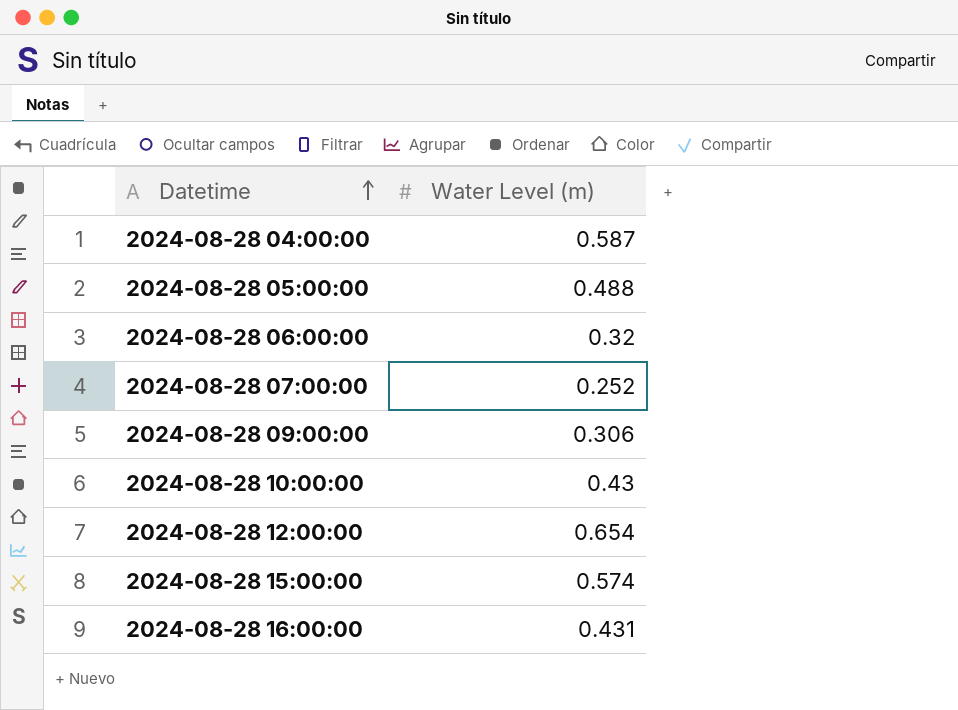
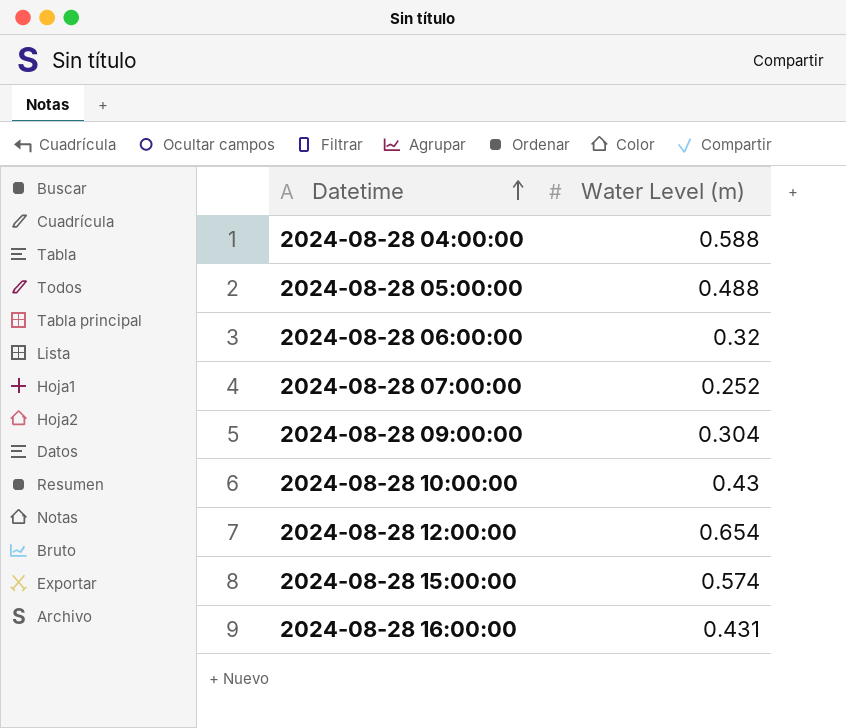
2024-08-28 04:00:00 | Water Level (m): 0.587 -> 0.588
2024-08-28 09:00:00 | Water Level (m): 0.306 -> 0.304

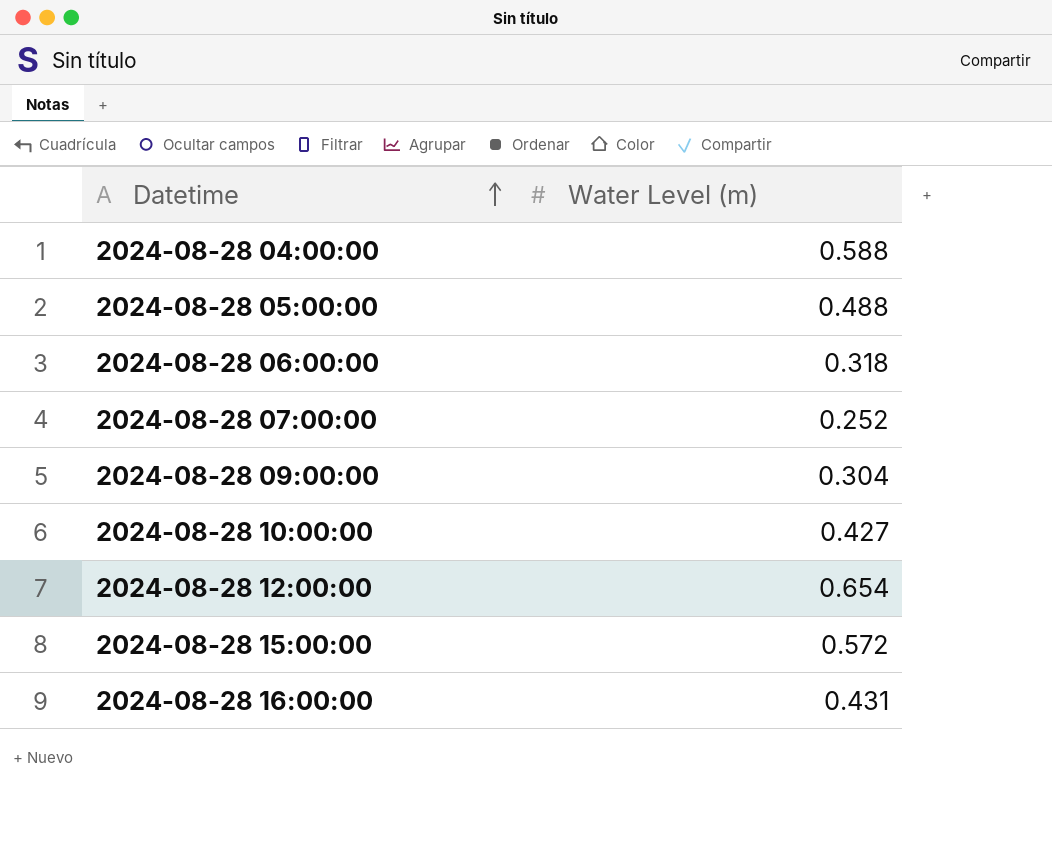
2024-08-28 06:00:00 | Water Level (m): 0.32 -> 0.318
2024-08-28 10:00:00 | Water Level (m): 0.43 -> 0.427
2024-08-28 15:00:00 | Water Level (m): 0.574 -> 0.572

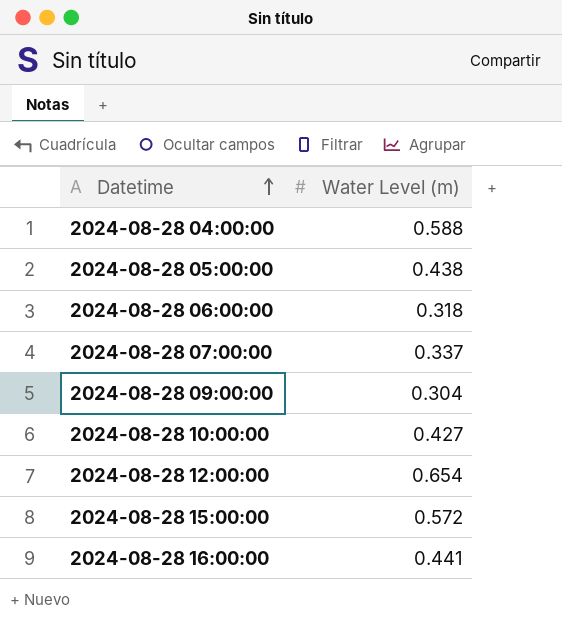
2024-08-28 05:00:00 | Water Level (m): 0.488 -> 0.438
2024-08-28 07:00:00 | Water Level (m): 0.252 -> 0.337
2024-08-28 16:00:00 | Water Level (m): 0.431 -> 0.441

